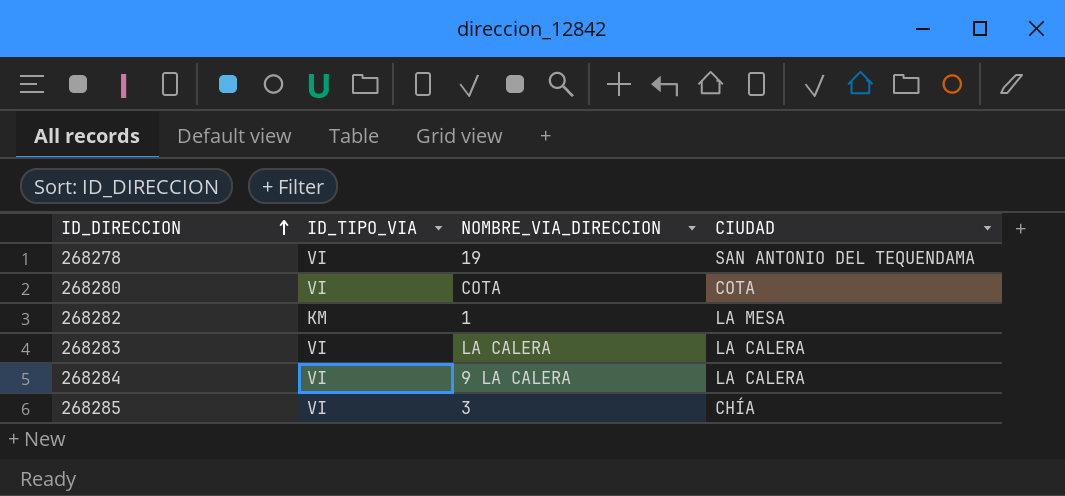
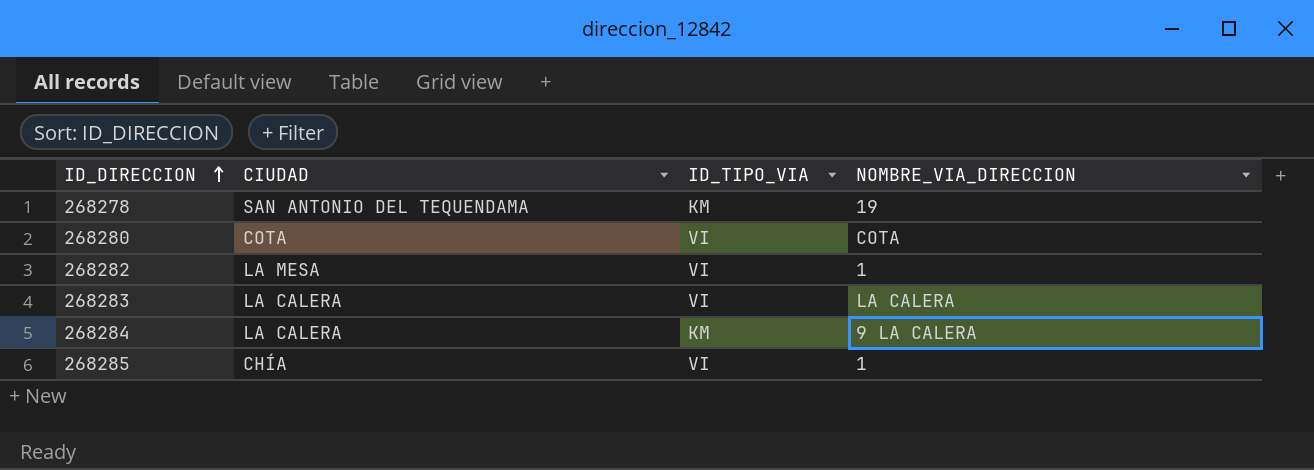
column CIUDAD | position: 4 -> 2
268278 | ID_TIPO_VIA: VI -> KM
268282 | ID_TIPO_VIA: KM -> VI
268284 | ID_TIPO_VIA: VI -> KM
268285 | NOMBRE_VIA_DIRECCION: 3 -> 1

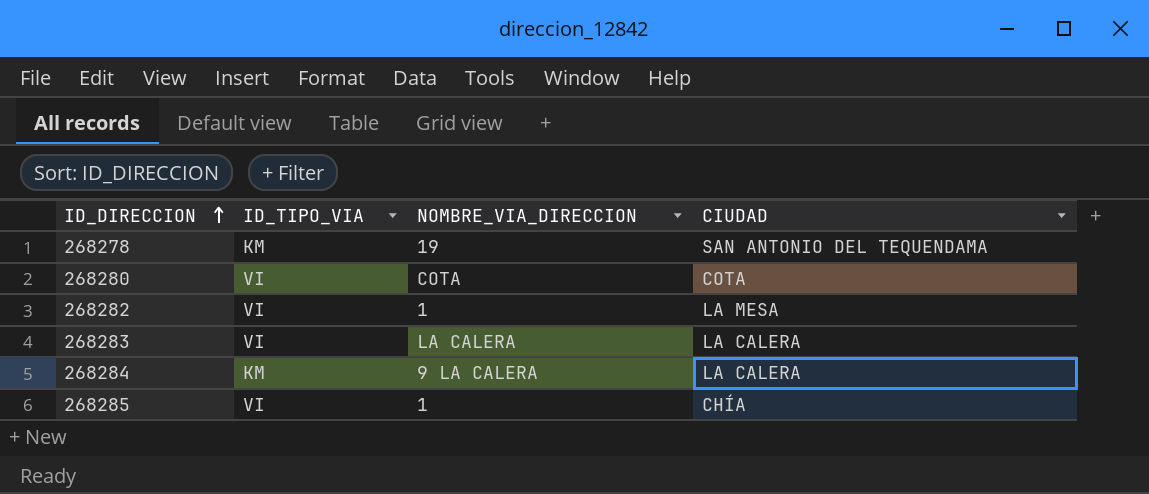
column CIUDAD | position: 2 -> 4

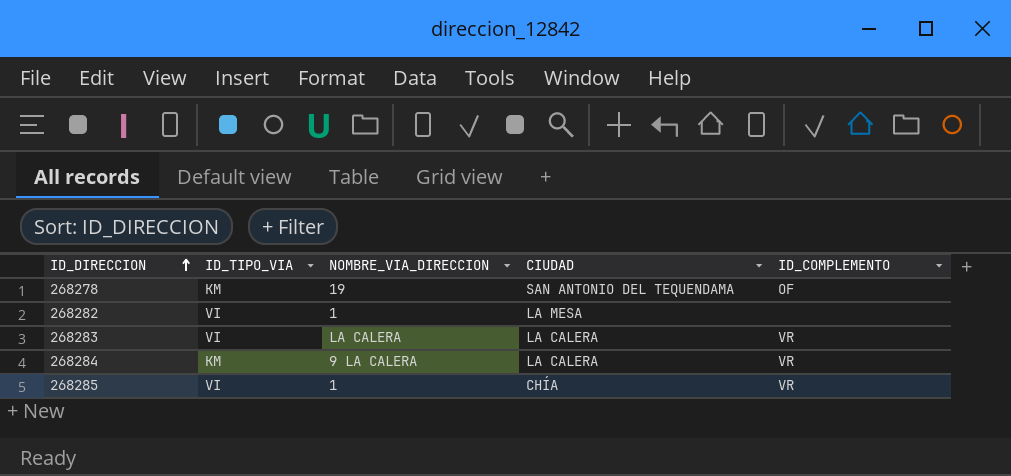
column ID_COMPLEMENTO | position: none -> 5
row 268280: VI | COTA | COTA -> none

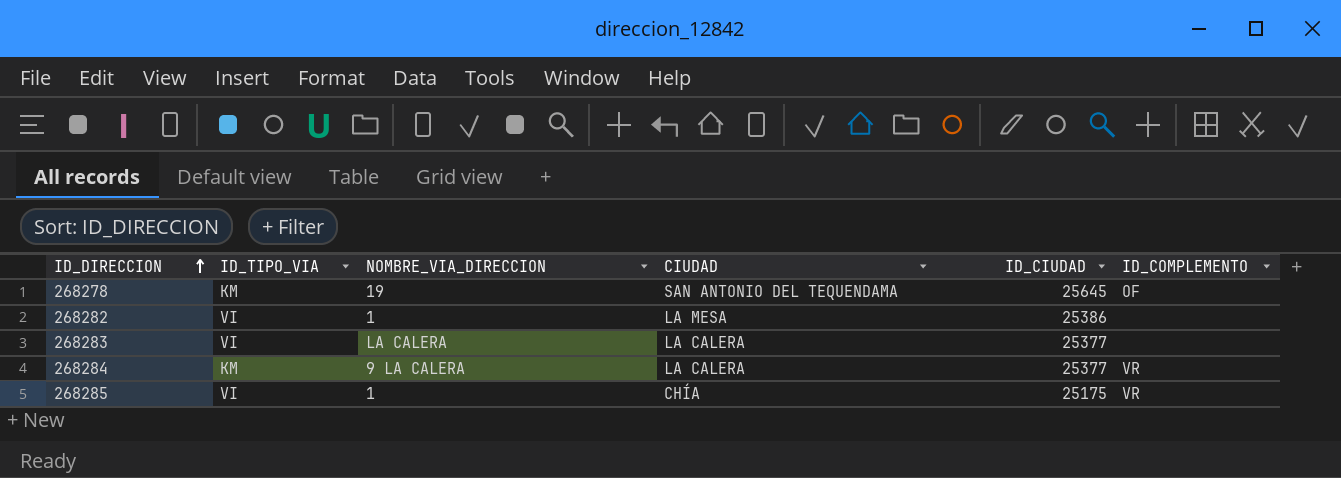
column ID_CIUDAD | position: none -> 5
268283 | ID_COMPLEMENTO: VR -> none

